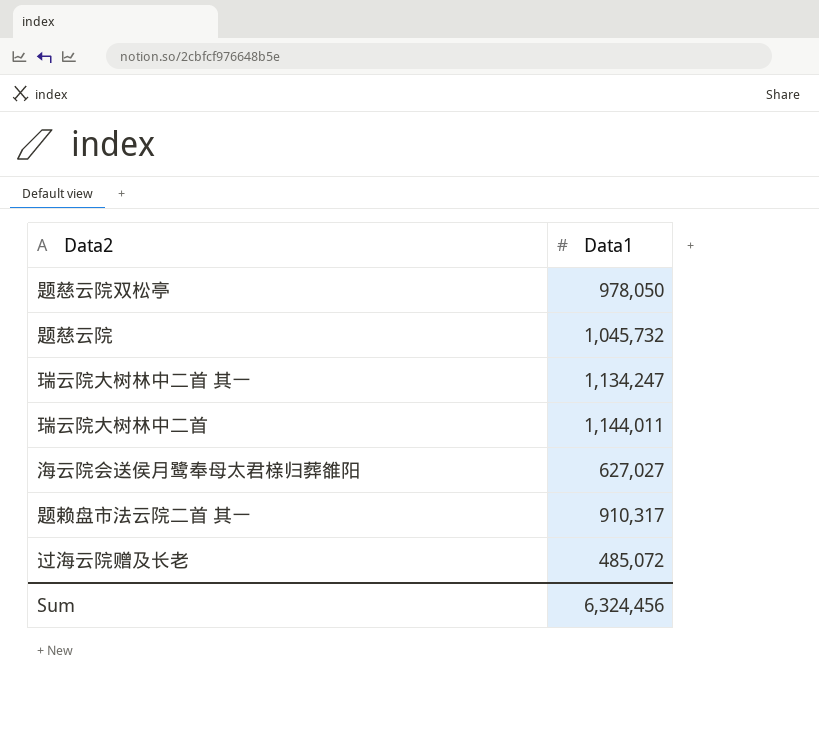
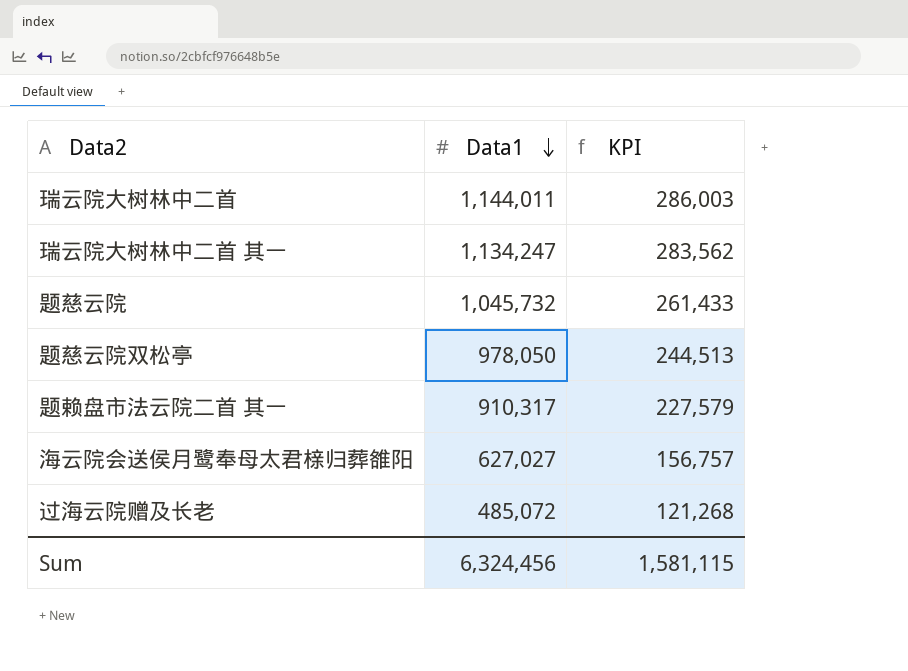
row order: none -> Data1 descending
column KPI | formula: none -> [Data1] * 0.25

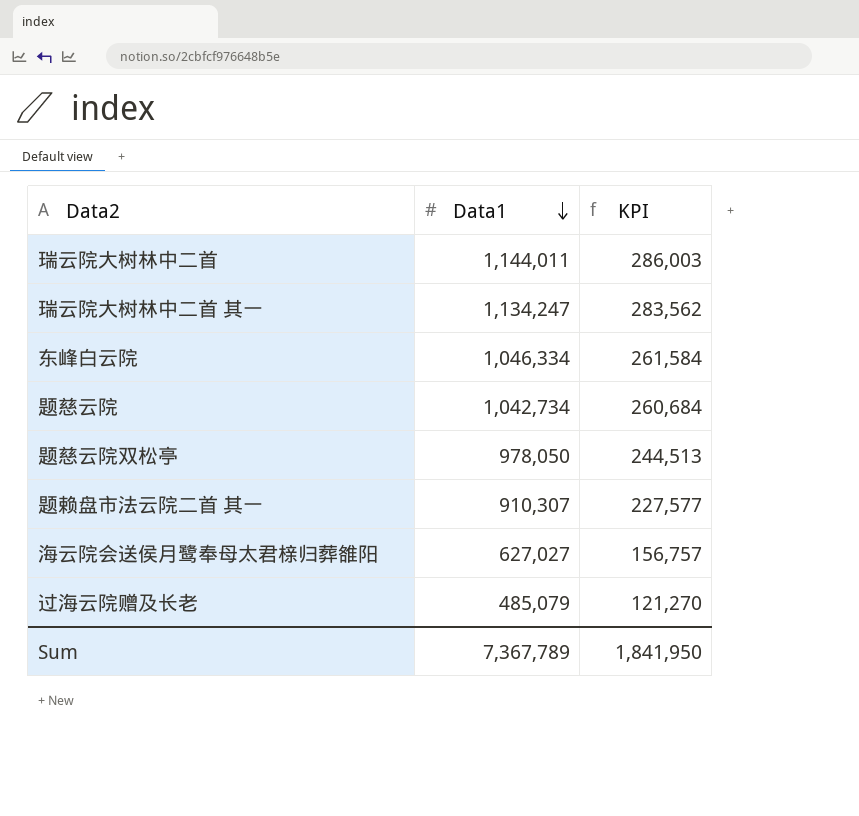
row 东峰白云院: none -> 1,046,334 | 261,584
题慈云院 | Data1: 1,045,732 -> 1,042,734
题慈云院 | KPI: 261,433 -> 260,684
题赖盘市法云院二首 其一 | Data1: 910,317 -> 910,307
题赖盘市法云院二首 其一 | KPI: 227,579 -> 227,577
过海云院赠及长老 | Data1: 485,072 -> 485,079
过海云院赠及长老 | KPI: 121,268 -> 121,270
Sum | Data1: 6,324,456 -> 7,367,789
Sum | KPI: 1,581,115 -> 1,841,950

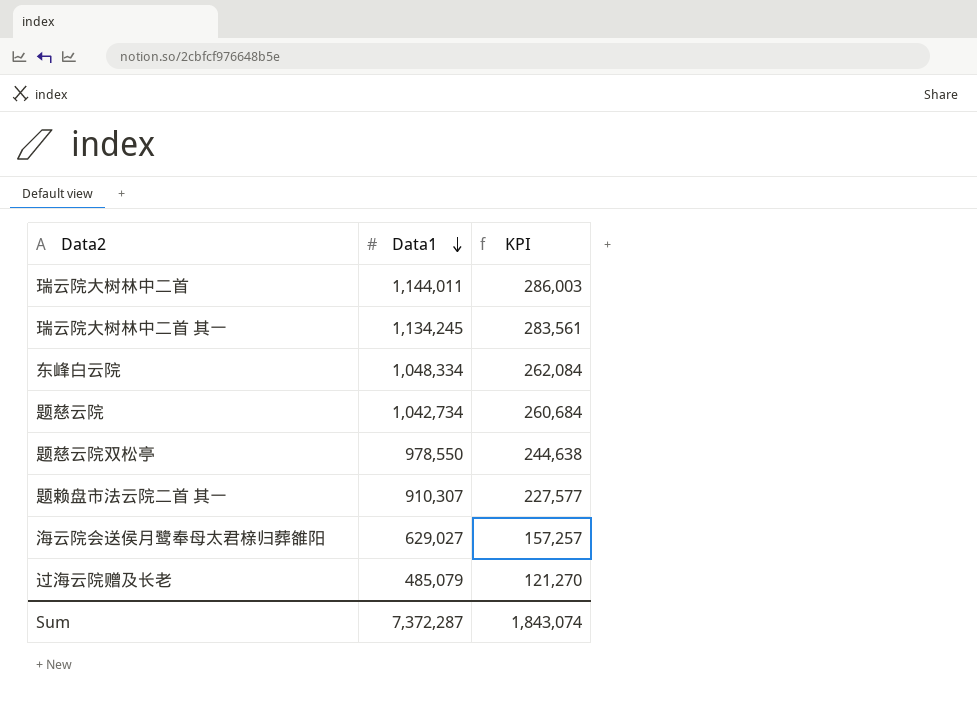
瑞云院大树林中二首 其一 | Data1: 1,134,247 -> 1,134,245
瑞云院大树林中二首 其一 | KPI: 283,562 -> 283,561
东峰白云院 | Data1: 1,046,334 -> 1,048,334
东峰白云院 | KPI: 261,584 -> 262,084
题慈云院双松亭 | Data1: 978,050 -> 978,550
题慈云院双松亭 | KPI: 244,513 -> 244,638
海云院会送侯月鹭奉母太君榇归葬雒阳 | Data1: 627,027 -> 629,027
海云院会送侯月鹭奉母太君榇归葬雒阳 | KPI: 156,757 -> 157,257
Sum | Data1: 7,367,789 -> 7,372,287
Sum | KPI: 1,841,950 -> 1,843,074

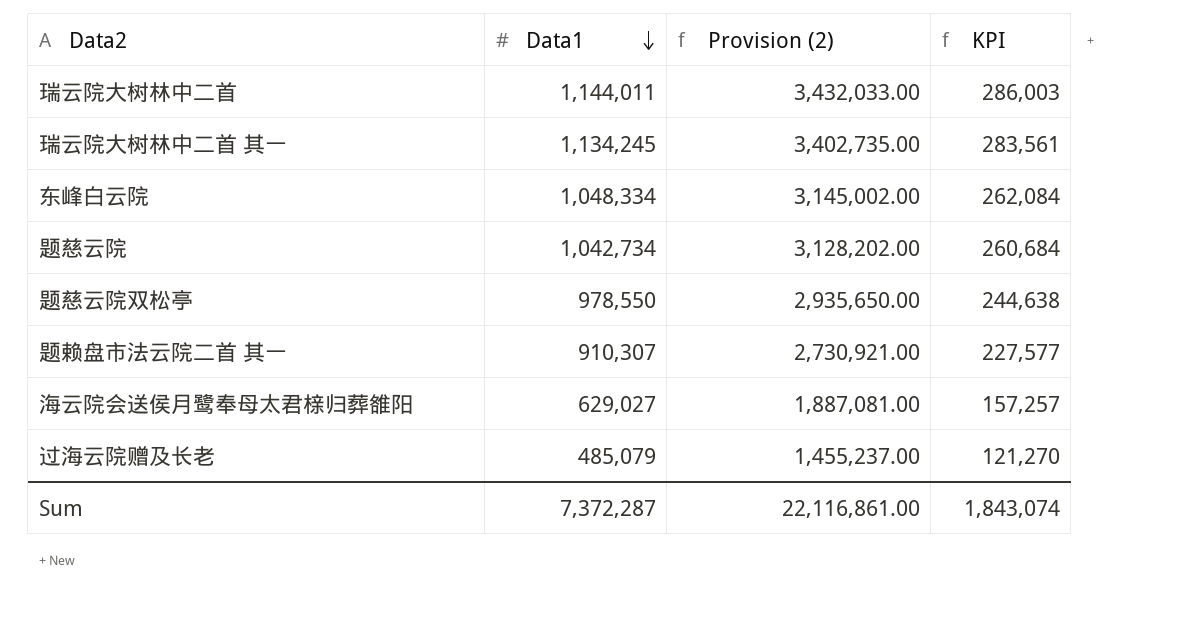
column Provision (2) | formula: none -> [Data1] * 3

